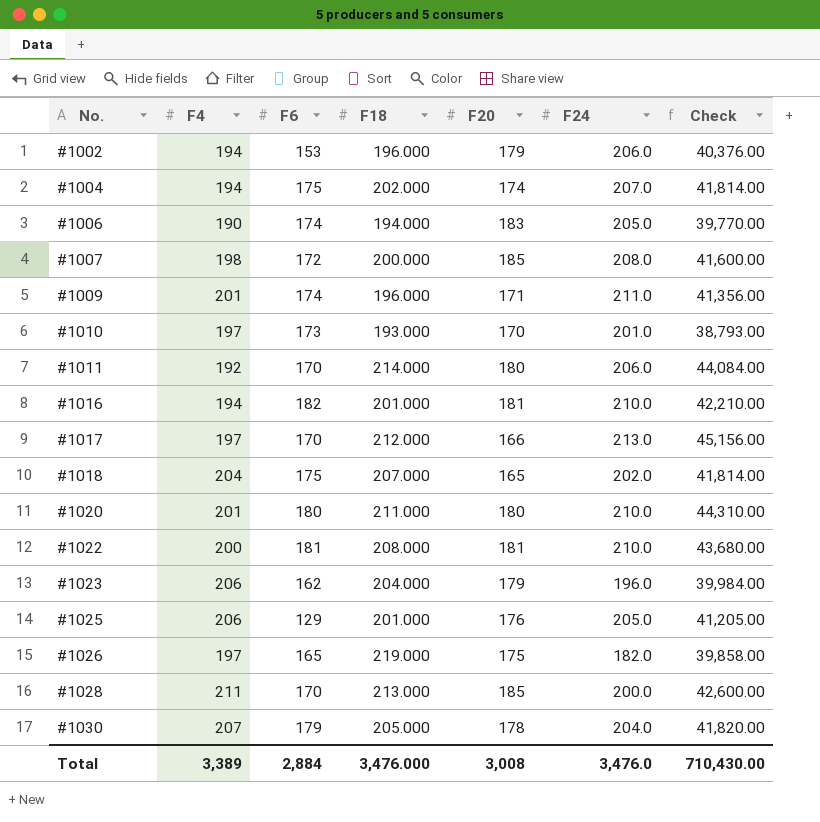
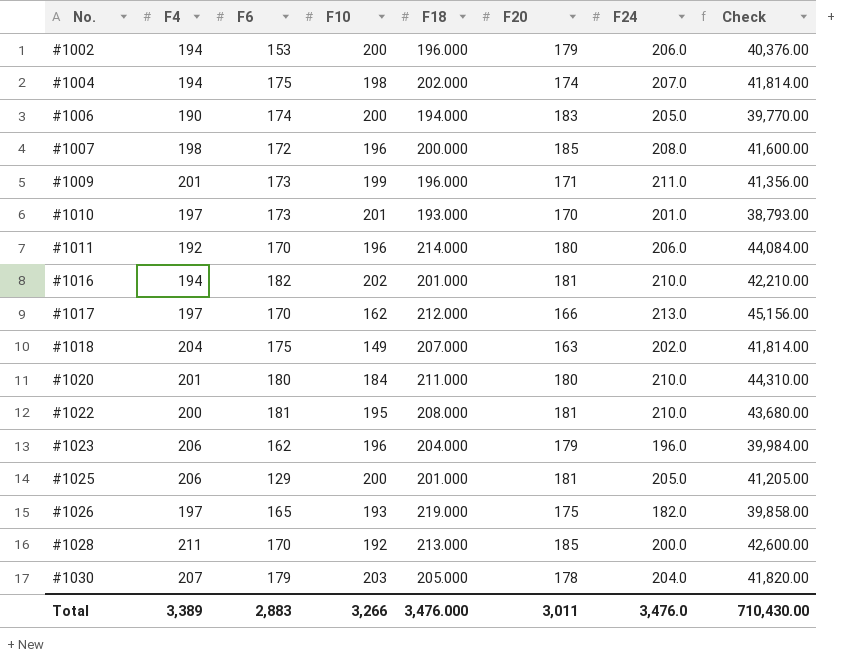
column F10 | position: none -> 4
#1009 | F6: 174 -> 173
#1018 | F20: 165 -> 163
#1025 | F20: 176 -> 181
Total | F6: 2,884 -> 2,883
Total | F20: 3,008 -> 3,011

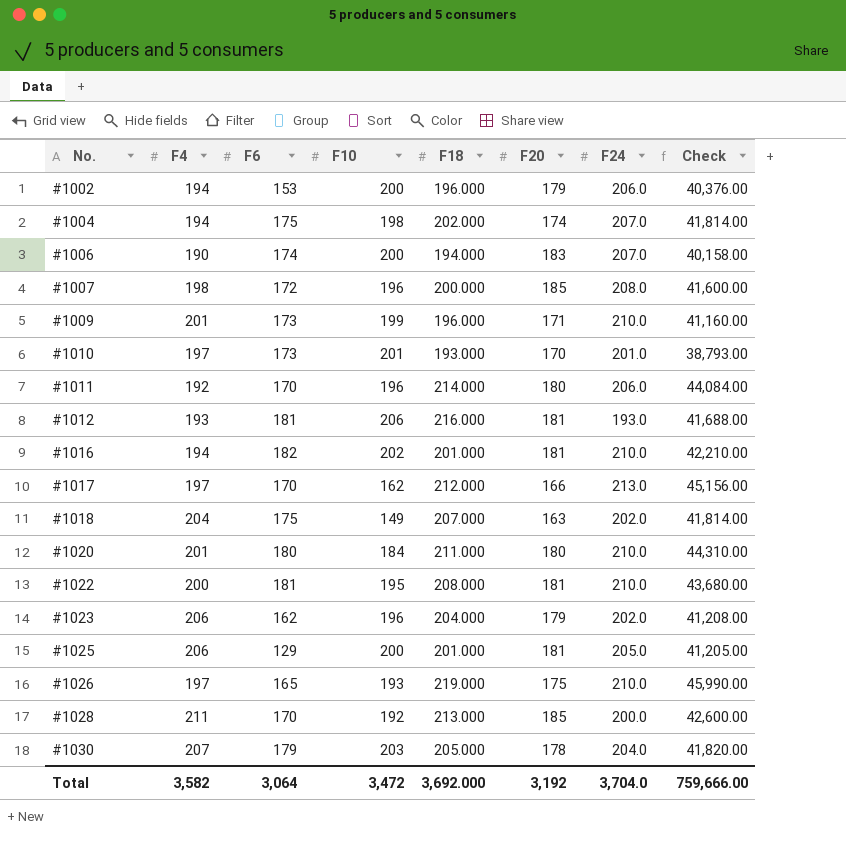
#1006 | F24: 205.0 -> 207.0
#1006 | Check: 39,770.00 -> 40,158.00
#1009 | F24: 211.0 -> 210.0
#1009 | Check: 41,356.00 -> 41,160.00
row #1012: none -> 193 | 181 | 206 | 216.000 | 181 | 193.0 | 41,688.00
#1023 | F24: 196.0 -> 202.0
#1023 | Check: 39,984.00 -> 41,208.00
#1026 | F24: 182.0 -> 210.0
#1026 | Check: 39,858.00 -> 45,990.00
Total | F4: 3,389 -> 3,582
Total | F6: 2,883 -> 3,064
Total | F10: 3,266 -> 3,472
Total | F18: 3,476.000 -> 3,692.000
Total | F20: 3,011 -> 3,192
Total | F24: 3,476.0 -> 3,704.0
Total | Check: 710,430.00 -> 759,666.00

